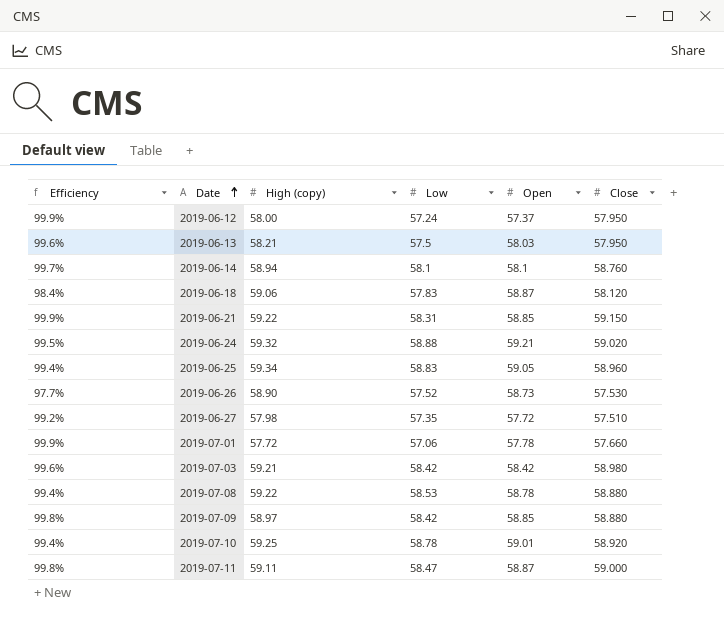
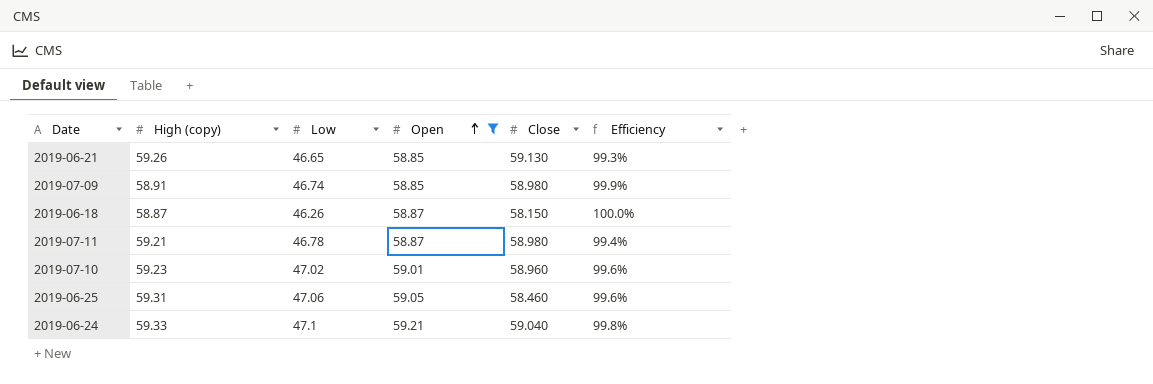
filter: none -> Open >= 58.85
row order: Date ascending -> Open ascending
column Efficiency | formula: [Close] / [High (copy)] -> [Open] / [High (copy)]
column Efficiency | position: 1 -> 6
2019-06-21 | High (copy): 59.22 -> 59.26
2019-06-21 | Low: 58.31 -> 46.65
2019-06-21 | Close: 59.150 -> 59.130
2019-07-09 | High (copy): 58.97 -> 58.91
2019-07-09 | Low: 58.42 -> 46.74
2019-07-09 | Close: 58.880 -> 58.980
2019-06-18 | High (copy): 59.06 -> 58.87
2019-06-18 | Low: 57.83 -> 46.26
2019-06-18 | Close: 58.120 -> 58.150
2019-07-11 | High (copy): 59.11 -> 59.21
2019-07-11 | Low: 58.47 -> 46.78
2019-07-11 | Close: 59.000 -> 58.980
2019-07-10 | High (copy): 59.25 -> 59.23
2019-07-10 | Low: 58.78 -> 47.02
2019-07-10 | Close: 58.920 -> 58.960
2019-06-25 | High (copy): 59.34 -> 59.31
2019-06-25 | Low: 58.83 -> 47.06
2019-06-25 | Close: 58.960 -> 58.460
2019-06-24 | High (copy): 59.32 -> 59.33
2019-06-24 | Low: 58.88 -> 47.1
2019-06-24 | Close: 59.020 -> 59.040

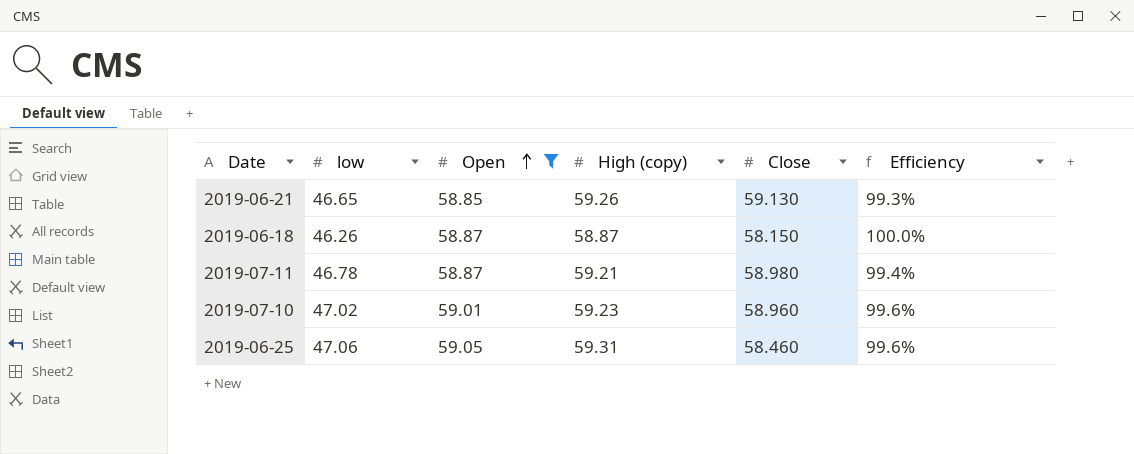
column name: Low -> low
column High (copy) | position: 2 -> 4
row 2019-07-09: 58.91 | 46.74 | 58.85 | 58.980 | 99.9% -> none
row 2019-06-24: 59.33 | 47.1 | 59.21 | 59.040 | 99.8% -> none

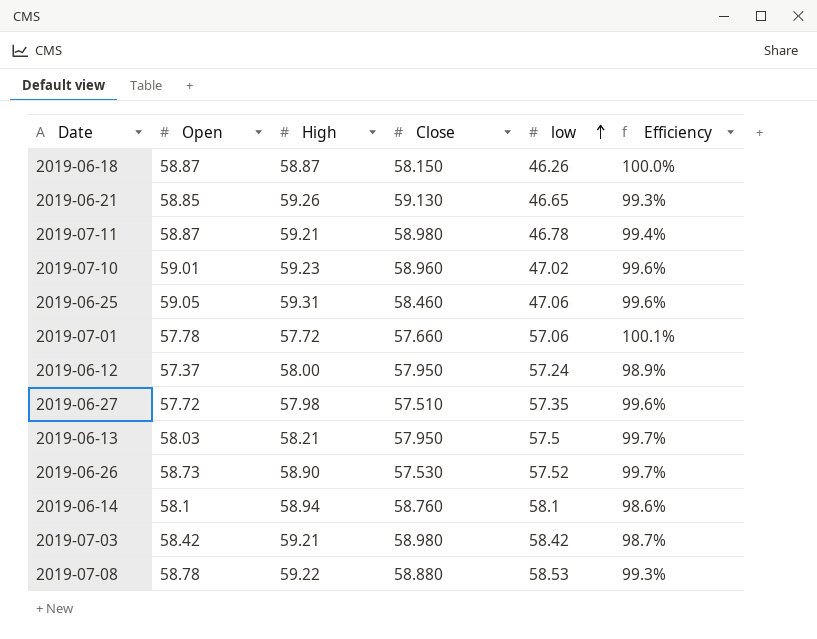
filter: Open >= 58.85 -> none
row order: Open ascending -> low ascending
column name: High (copy) -> High
column low | position: 2 -> 5

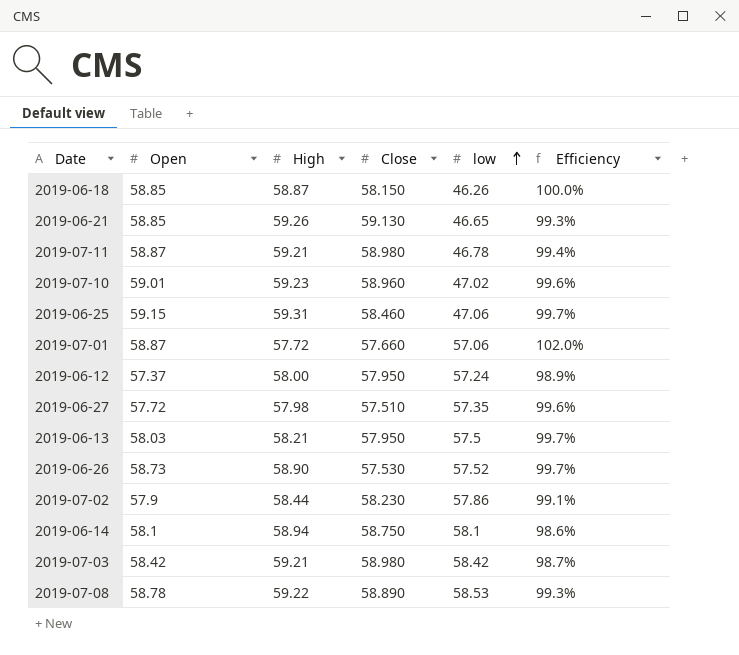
2019-06-18 | Open: 58.87 -> 58.85
2019-06-25 | Open: 59.05 -> 59.15
2019-06-25 | Efficiency: 99.6% -> 99.7%
2019-07-01 | Open: 57.78 -> 58.87
2019-07-01 | Efficiency: 100.1% -> 102.0%
row 2019-07-02: none -> 57.9 | 58.44 | 58.230 | 57.86 | 99.1%
2019-06-14 | Close: 58.760 -> 58.750
2019-07-08 | Close: 58.880 -> 58.890

